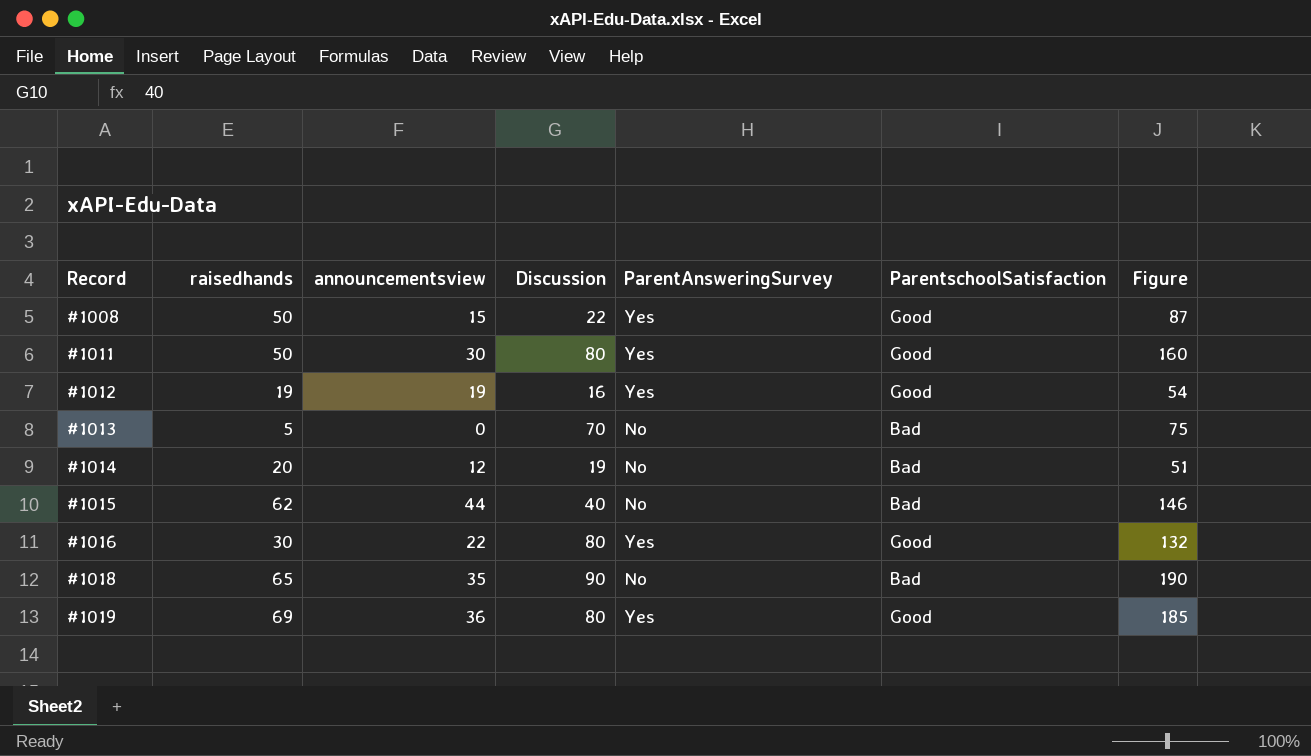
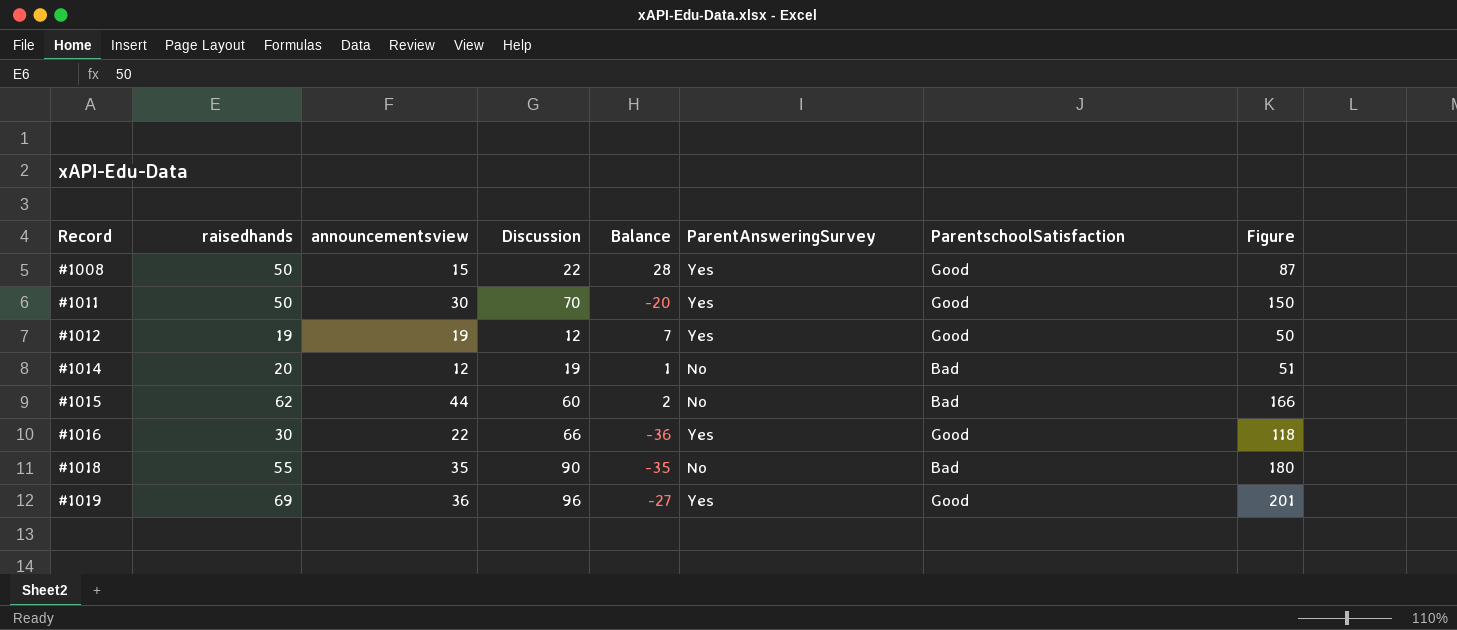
column Balance | formula: none -> [raisedhands] - [Discussion]
row #1013: 5 | 0 | 70 | No | Bad | 75 -> none
#1011 | Discussion: 80 -> 70
#1011 | Figure: 160 -> 150
#1012 | Discussion: 16 -> 12
#1012 | Figure: 54 -> 50
#1015 | Discussion: 40 -> 60
#1015 | Figure: 146 -> 166
#1016 | Discussion: 80 -> 66
#1016 | Figure: 132 -> 118
#1018 | raisedhands: 65 -> 55
#1018 | Figure: 190 -> 180
#1019 | Discussion: 80 -> 96
#1019 | Figure: 185 -> 201

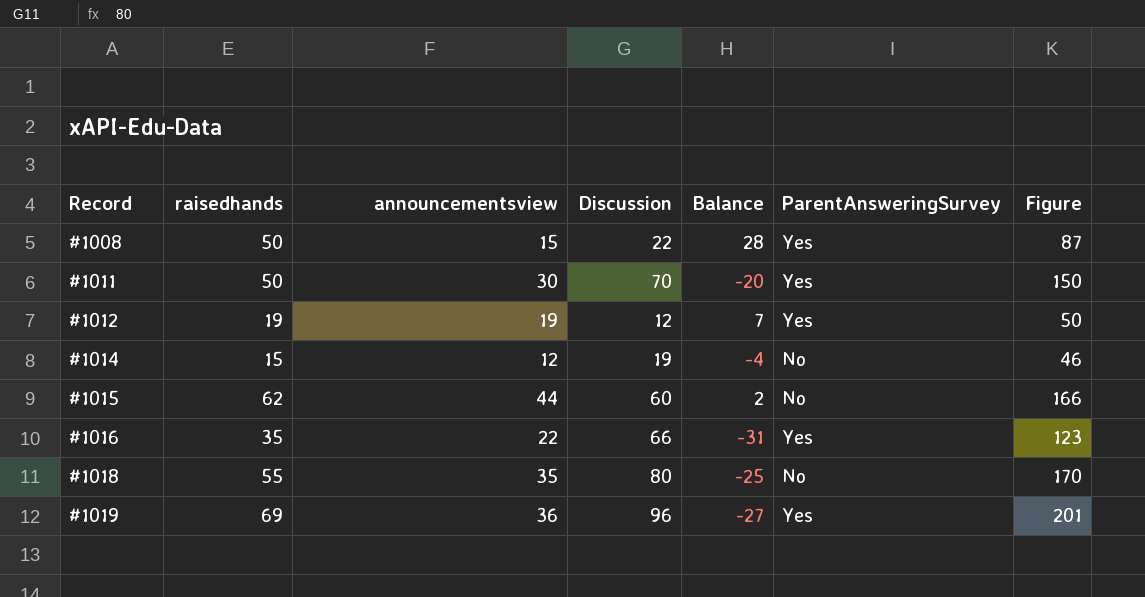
column ParentschoolSatisfaction | position: 7 -> none
#1014 | raisedhands: 20 -> 15
#1014 | Balance: 1 -> -4
#1014 | Figure: 51 -> 46
#1016 | raisedhands: 30 -> 35
#1016 | Balance: -36 -> -31
#1016 | Figure: 118 -> 123
#1018 | Discussion: 90 -> 80
#1018 | Balance: -35 -> -25
#1018 | Figure: 180 -> 170

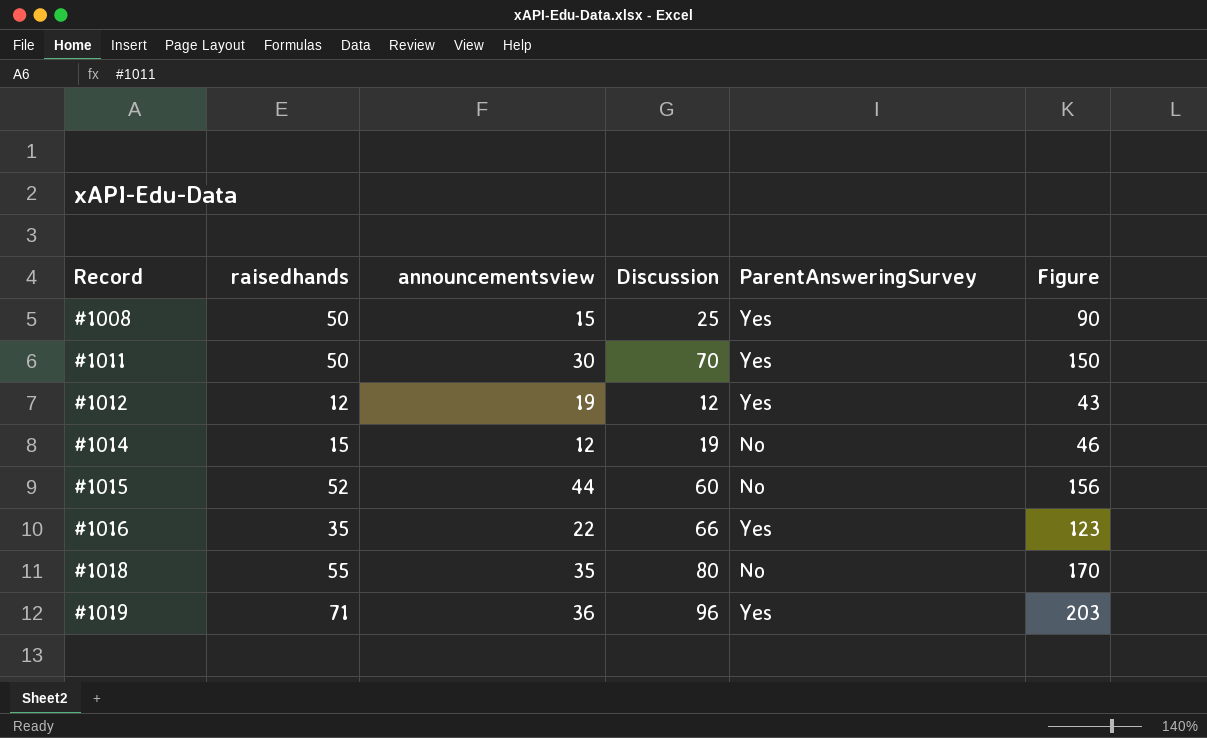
column Balance | formula: [raisedhands] - [Discussion] -> none
#1008 | Discussion: 22 -> 25
#1008 | Figure: 87 -> 90
#1012 | raisedhands: 19 -> 12
#1012 | Figure: 50 -> 43
#1015 | raisedhands: 62 -> 52
#1015 | Figure: 166 -> 156
#1019 | raisedhands: 69 -> 71
#1019 | Figure: 201 -> 203

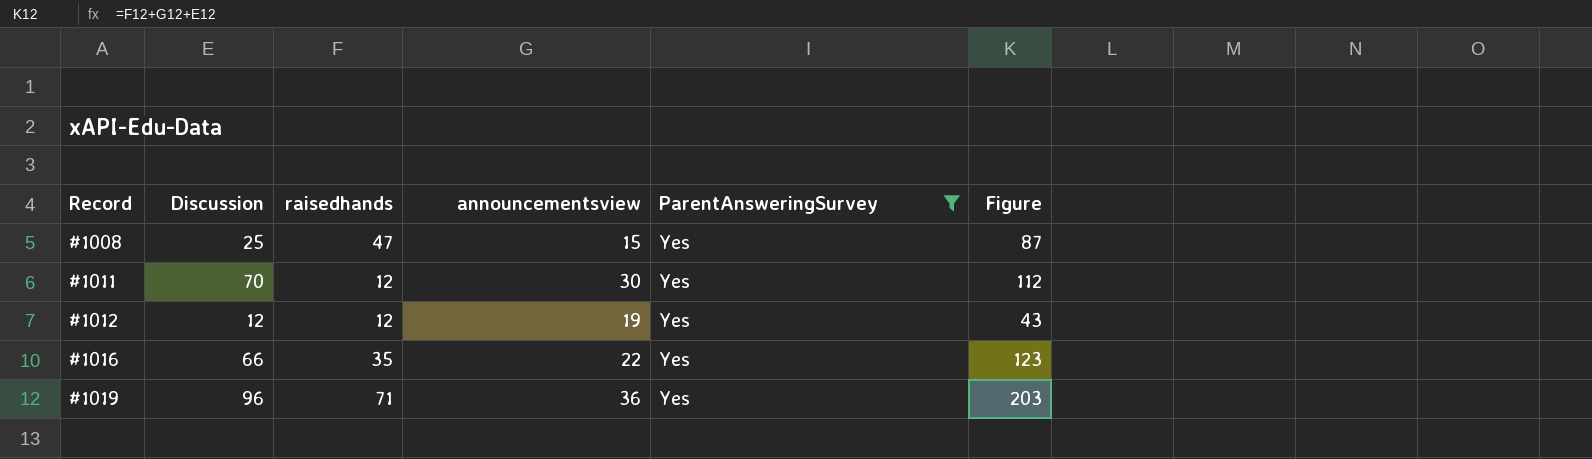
filter: none -> ParentAnsweringSurvey = Yes
column Discussion | position: 4 -> 2
#1008 | raisedhands: 50 -> 47
#1008 | Figure: 90 -> 87
#1011 | raisedhands: 50 -> 12
#1011 | Figure: 150 -> 112

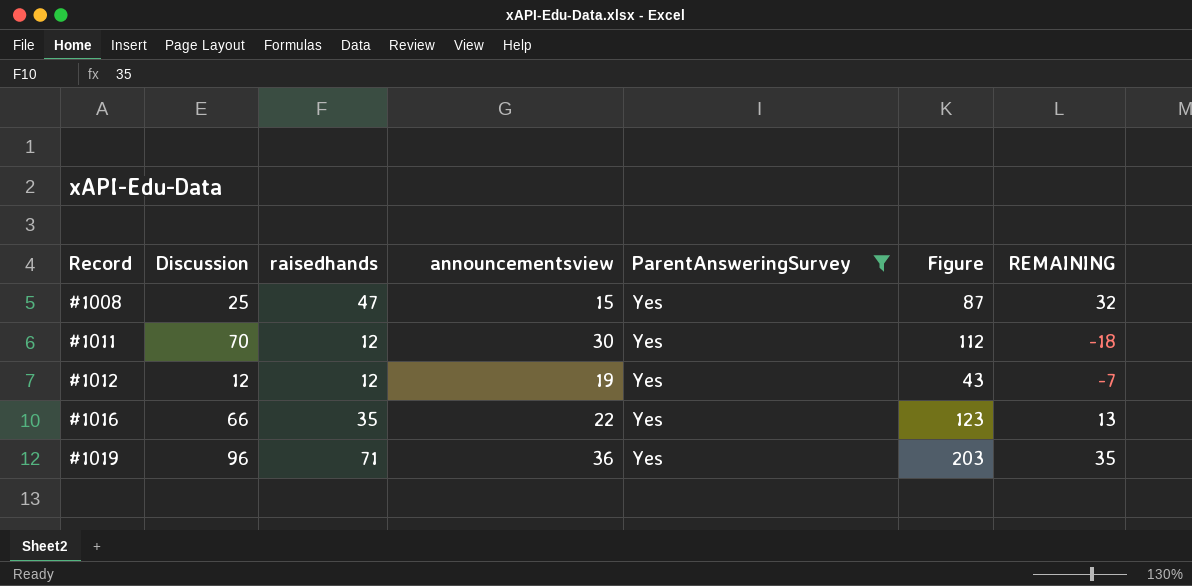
column REMAINING | formula: none -> [raisedhands] - [announcementsview]

